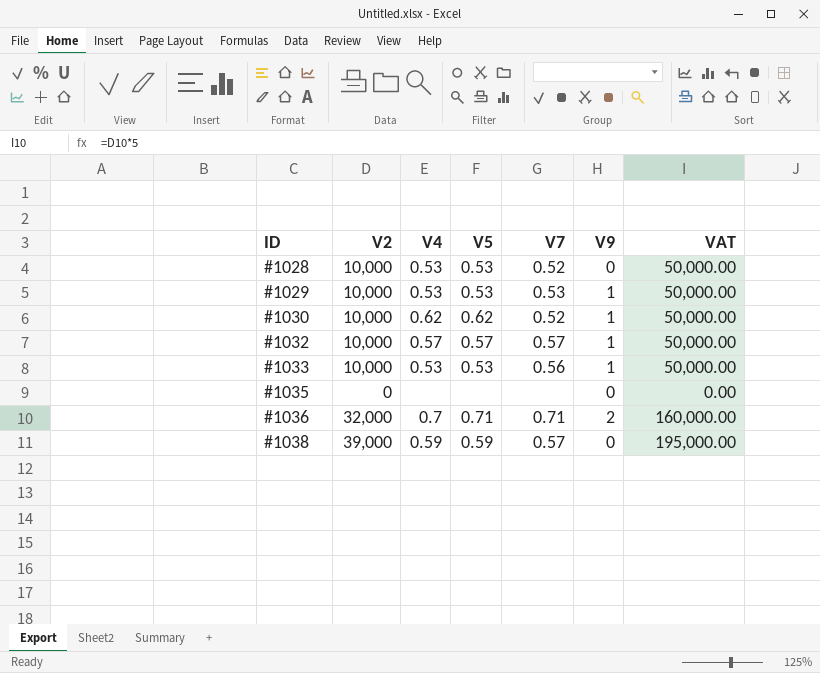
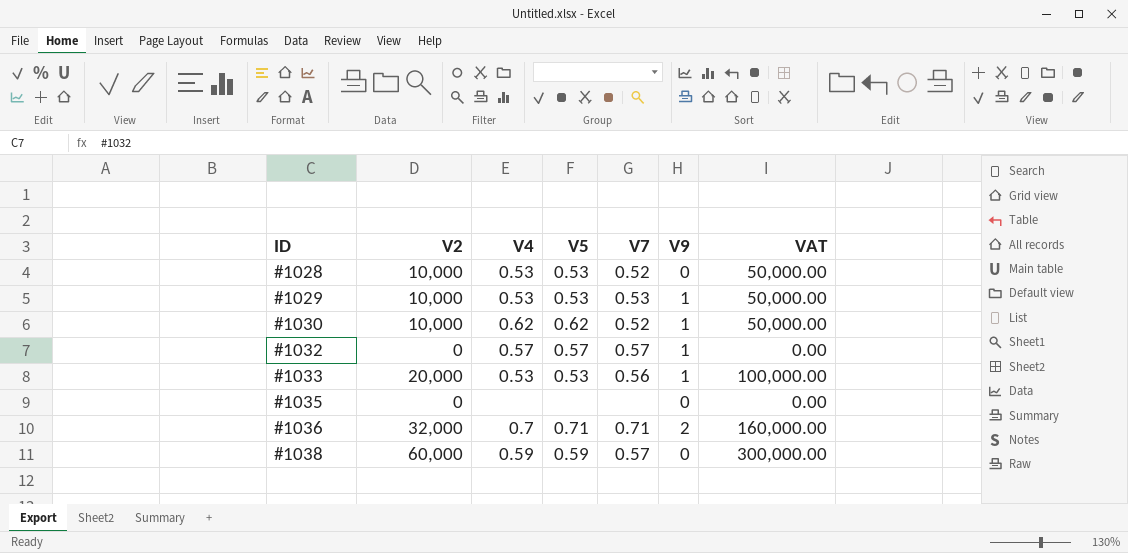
#1032 | V2: 10,000 -> 0
#1032 | VAT: 50,000.00 -> 0.00
#1033 | V2: 10,000 -> 20,000
#1033 | VAT: 50,000.00 -> 100,000.00
#1038 | V2: 39,000 -> 60,000
#1038 | VAT: 195,000.00 -> 300,000.00

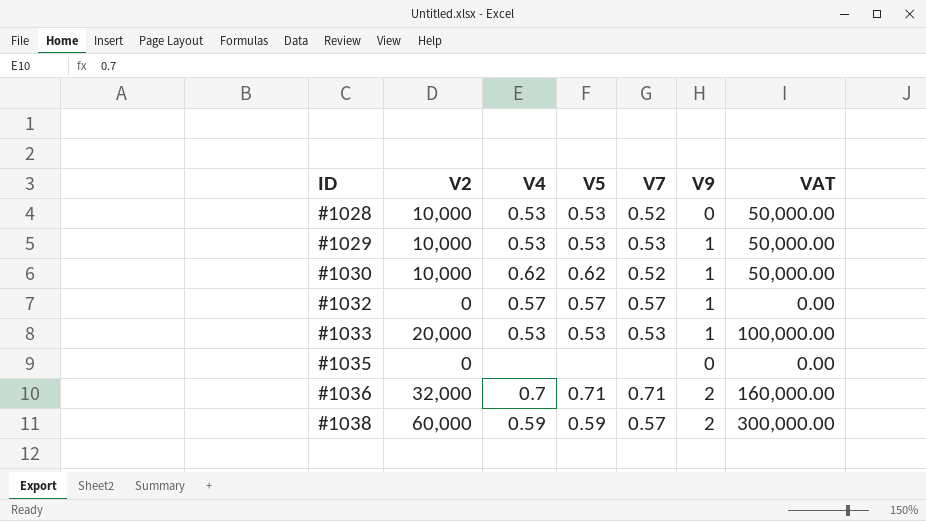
#1033 | V7: 0.56 -> 0.53
#1038 | V9: 0 -> 2

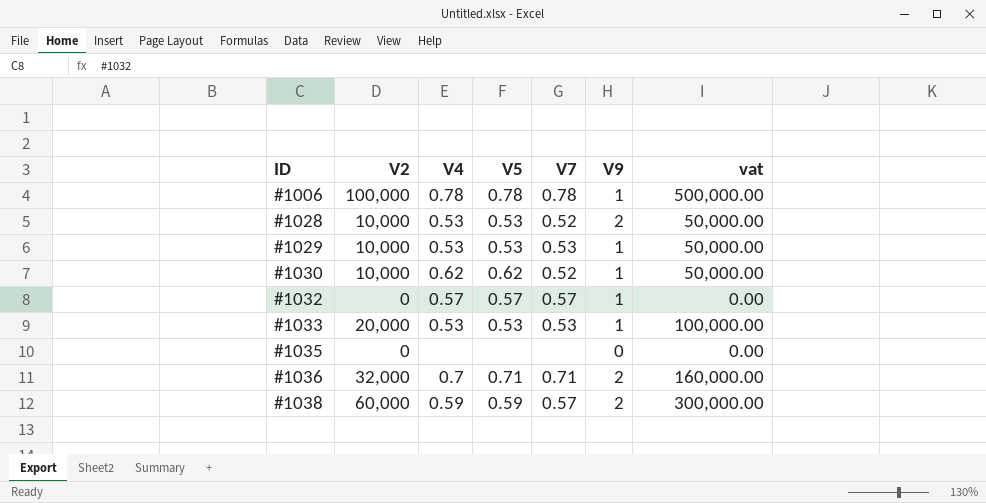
column name: VAT -> vat
row #1006: none -> 100,000 | 0.78 | 0.78 | 0.78 | 1 | 500,000.00
#1028 | V9: 0 -> 2

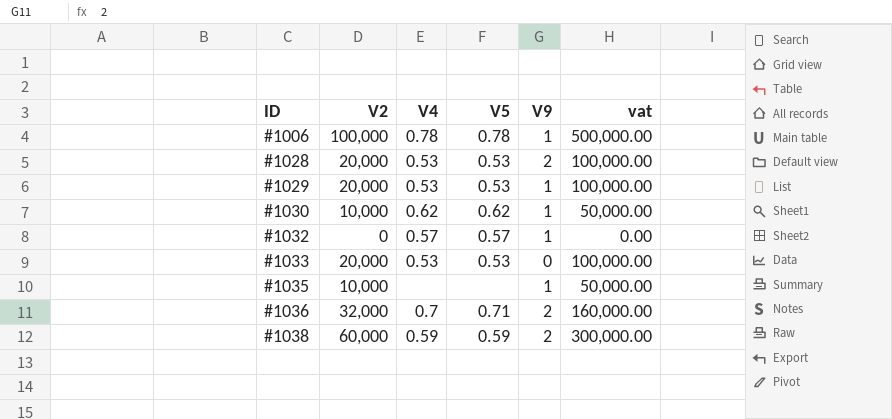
column V7 | position: 5 -> none
#1028 | V2: 10,000 -> 20,000
#1028 | vat: 50,000.00 -> 100,000.00
#1029 | V2: 10,000 -> 20,000
#1029 | vat: 50,000.00 -> 100,000.00
#1033 | V9: 1 -> 0
#1035 | V2: 0 -> 10,000
#1035 | V9: 0 -> 1
#1035 | vat: 0.00 -> 50,000.00

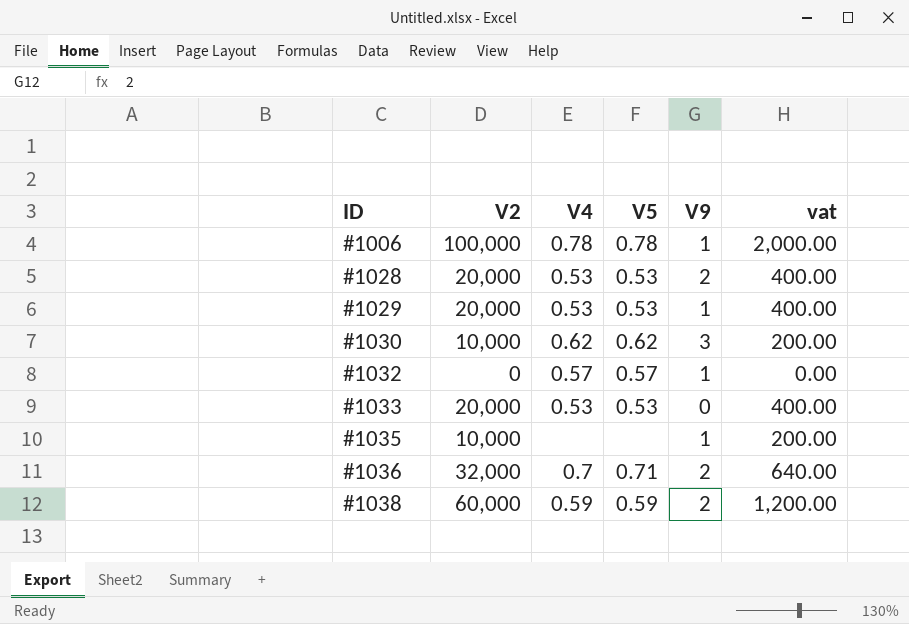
column vat | formula: [V2] * 5 -> [V2] * 0.02
#1030 | V9: 1 -> 3

